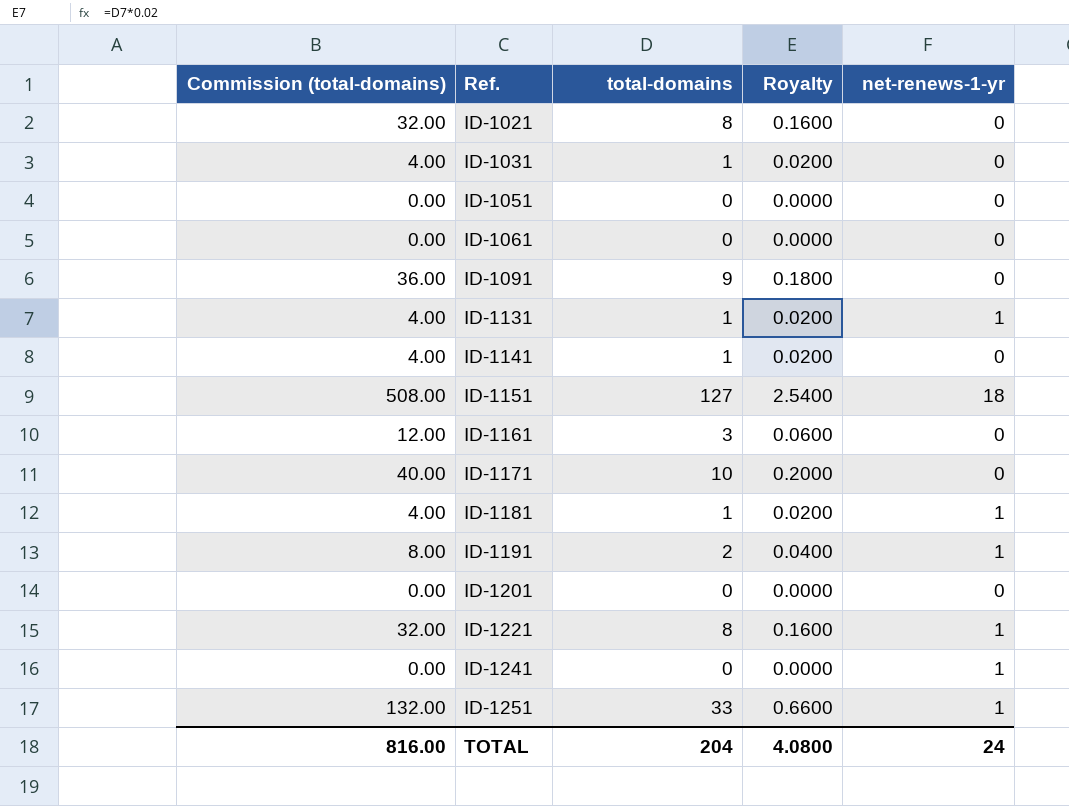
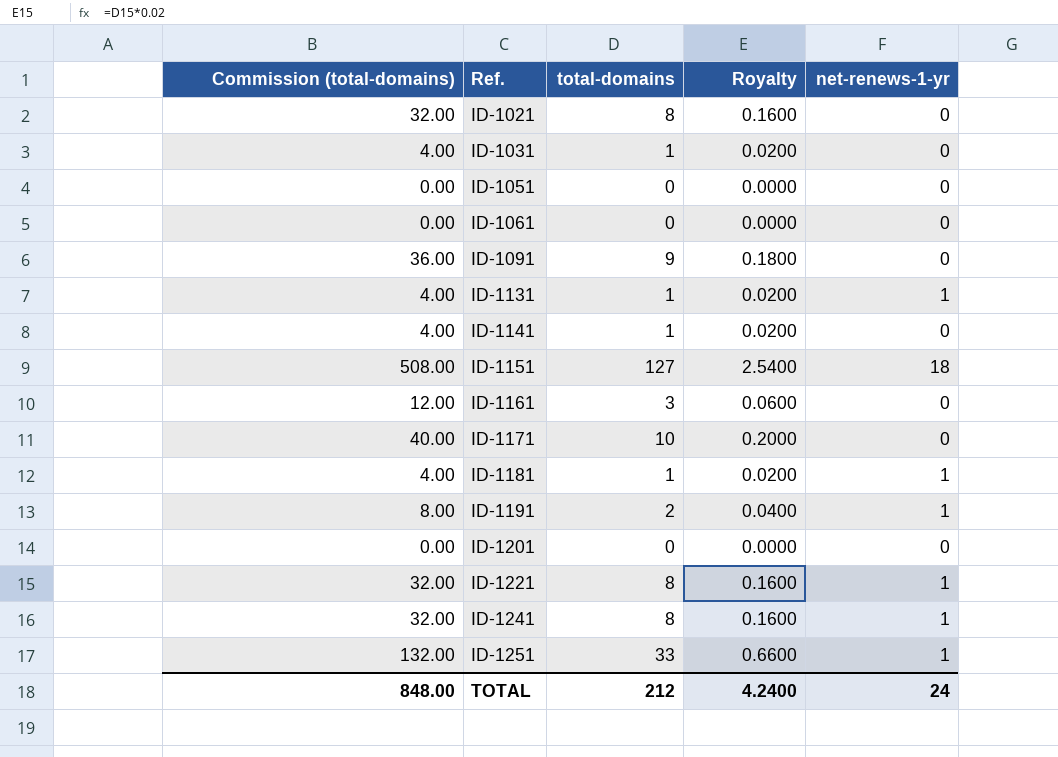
ID-1241 | Commission (total-domains): 0.00 -> 32.00
ID-1241 | total-domains: 0 -> 8
ID-1241 | Royalty: 0.0000 -> 0.1600
TOTAL | Commission (total-domains): 816.00 -> 848.00
TOTAL | total-domains: 204 -> 212
TOTAL | Royalty: 4.0800 -> 4.2400

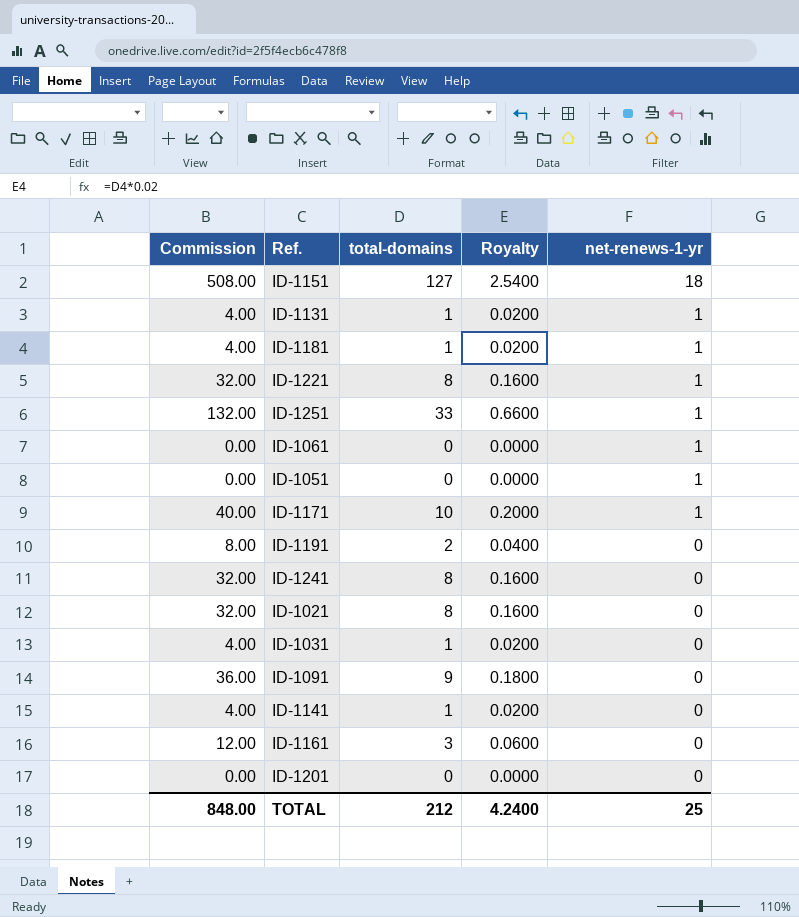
row order: Ref. ascending -> net-renews-1-yr descending
column name: Commission (total-domains) -> Commission
ID-1061 | net-renews-1-yr: 0 -> 1
ID-1051 | net-renews-1-yr: 0 -> 1
ID-1171 | net-renews-1-yr: 0 -> 1
ID-1191 | net-renews-1-yr: 1 -> 0
ID-1241 | net-renews-1-yr: 1 -> 0
TOTAL | net-renews-1-yr: 24 -> 25

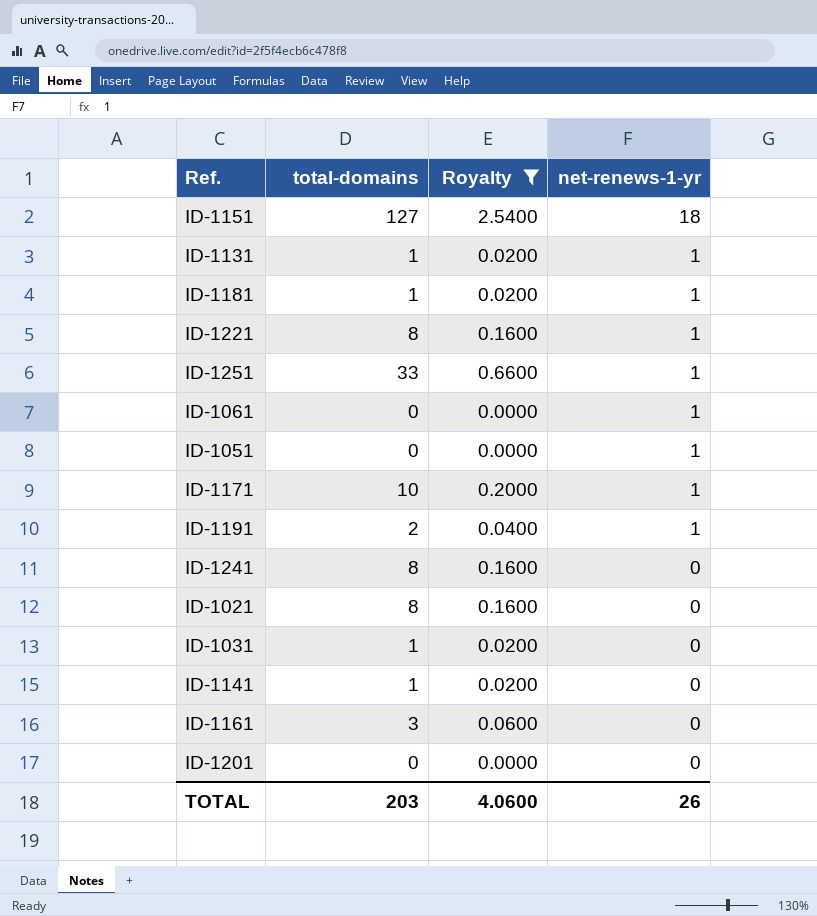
filter: none -> Royalty != 0.1800
column Commission | formula: [total-domains] * 4 -> none
ID-1191 | net-renews-1-yr: 0 -> 1
TOTAL | total-domains: 212 -> 203
TOTAL | Royalty: 4.2400 -> 4.0600
TOTAL | net-renews-1-yr: 25 -> 26

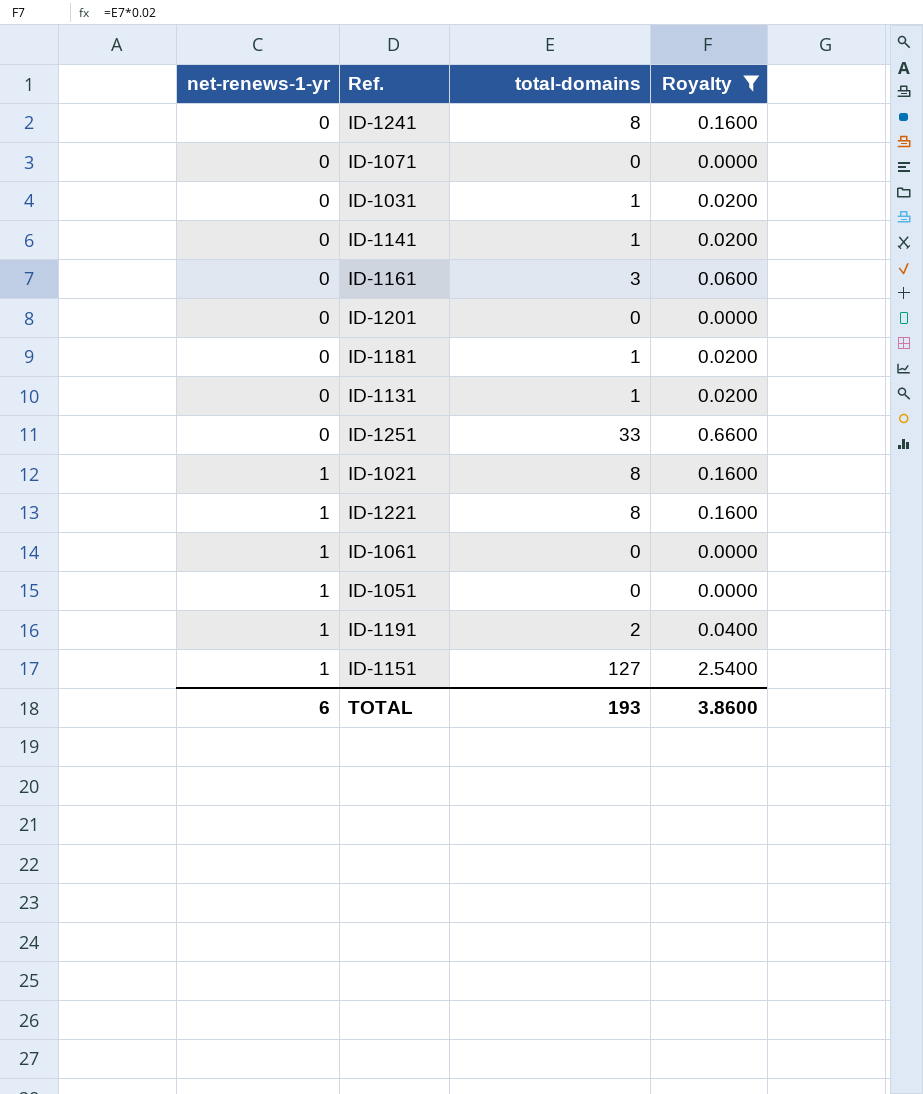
row order: net-renews-1-yr descending -> net-renews-1-yr ascending
column net-renews-1-yr | position: 4 -> 1
row ID-1171: 10 | 0.2000 | 1 -> none
row ID-1071: none -> 0 | 0 | 0.0000
ID-1181 | net-renews-1-yr: 1 -> 0
ID-1131 | net-renews-1-yr: 1 -> 0
ID-1251 | net-renews-1-yr: 1 -> 0
ID-1021 | net-renews-1-yr: 0 -> 1
ID-1151 | net-renews-1-yr: 18 -> 1
TOTAL | net-renews-1-yr: 26 -> 6
TOTAL | total-domains: 203 -> 193
TOTAL | Royalty: 4.0600 -> 3.8600

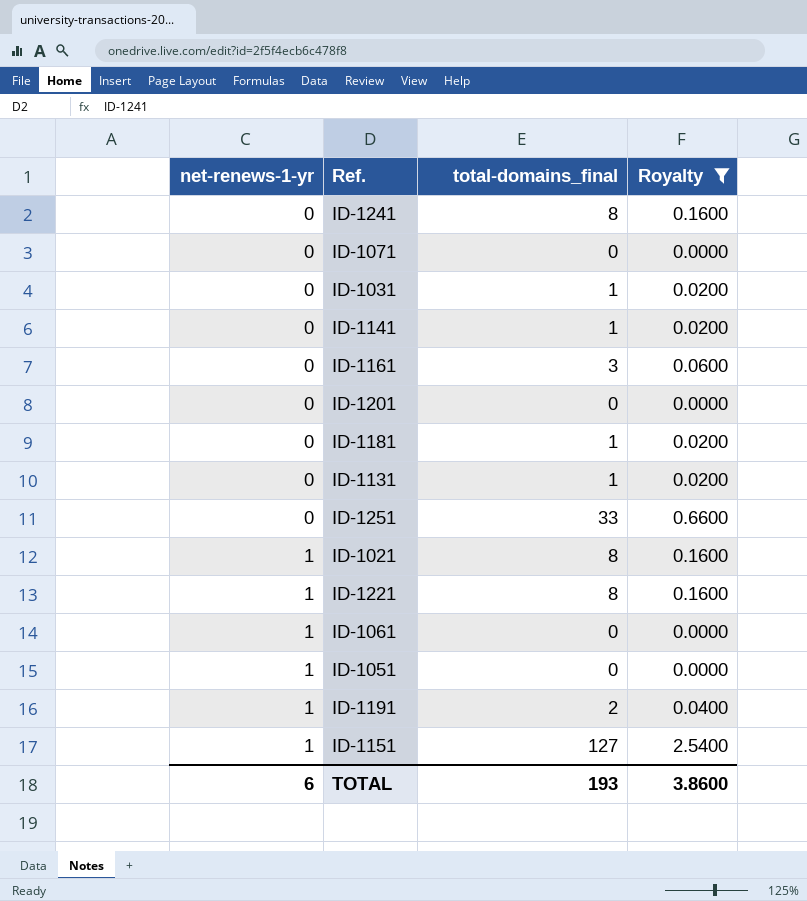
column name: total-domains -> total-domains_final

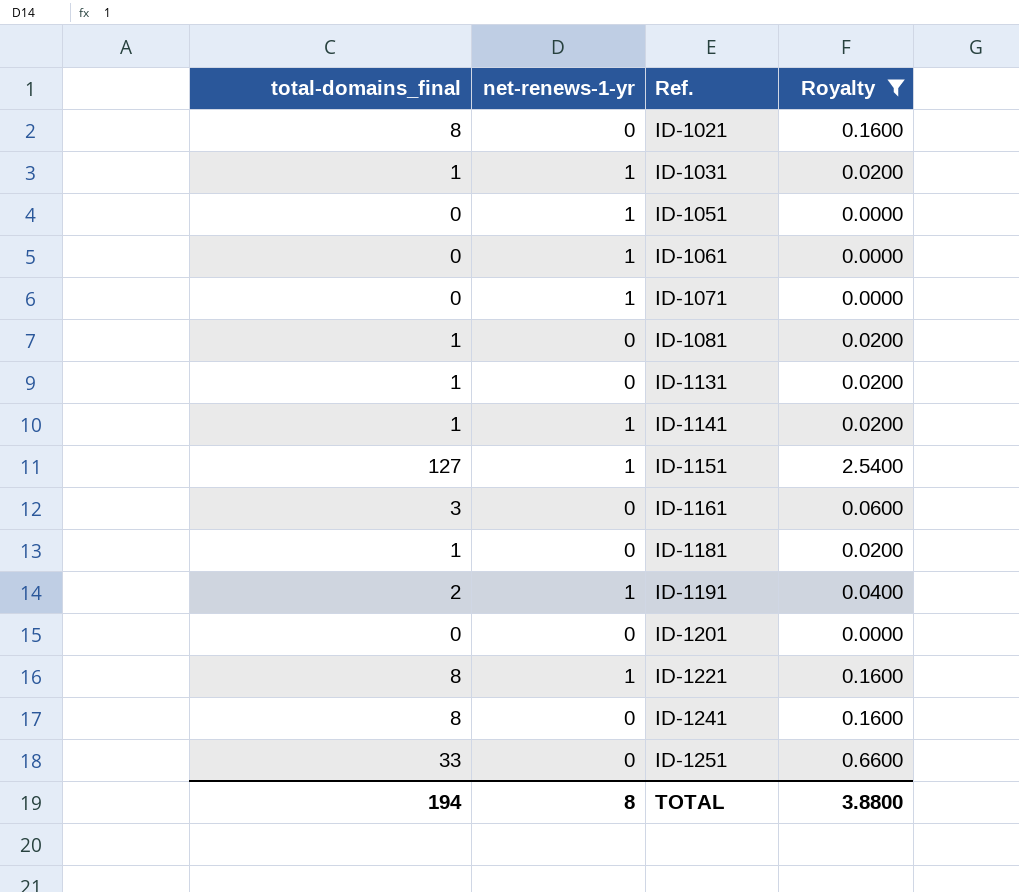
row order: net-renews-1-yr ascending -> Ref. ascending
column total-domains_final | position: 3 -> 1
ID-1021 | net-renews-1-yr: 1 -> 0
ID-1031 | net-renews-1-yr: 0 -> 1
ID-1071 | net-renews-1-yr: 0 -> 1
row ID-1081: none -> 1 | 0 | 0.0200
ID-1141 | net-renews-1-yr: 0 -> 1
TOTAL | total-domains_final: 193 -> 194
TOTAL | net-renews-1-yr: 6 -> 8
TOTAL | Royalty: 3.8600 -> 3.8800

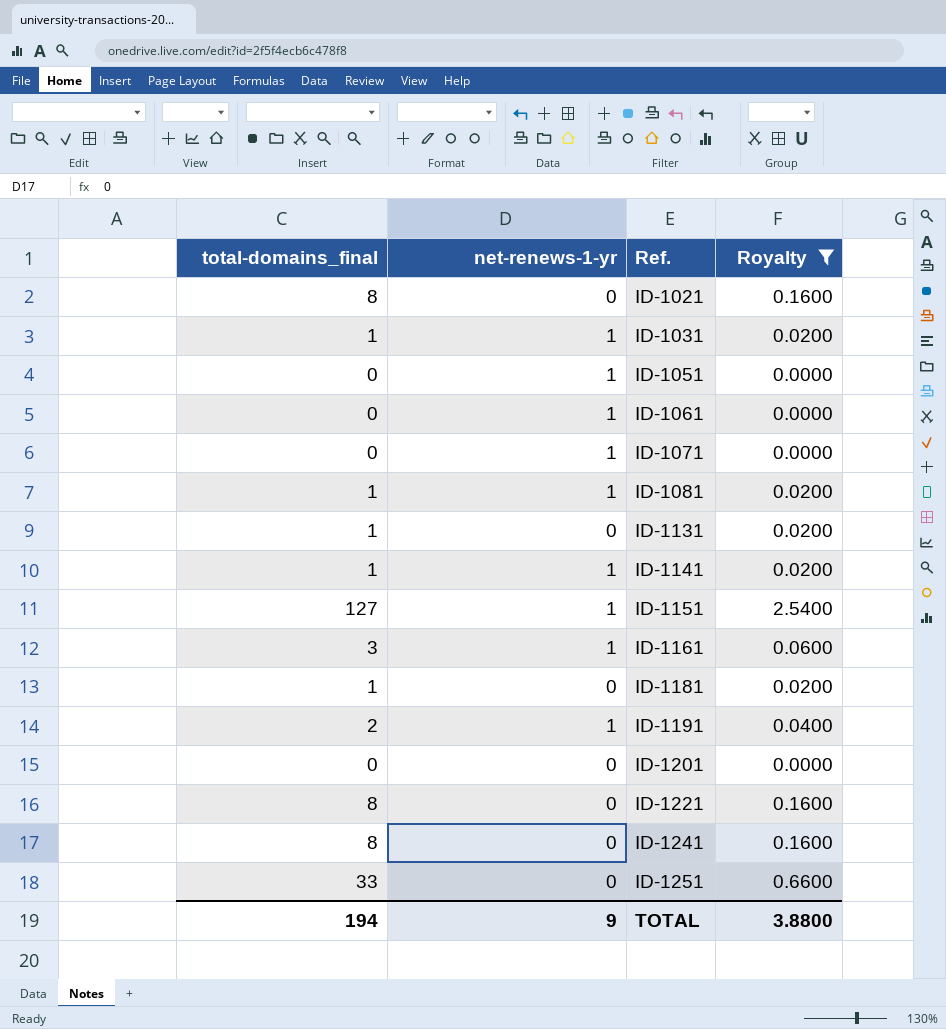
ID-1081 | net-renews-1-yr: 0 -> 1
ID-1161 | net-renews-1-yr: 0 -> 1
ID-1221 | net-renews-1-yr: 1 -> 0
TOTAL | net-renews-1-yr: 8 -> 9

